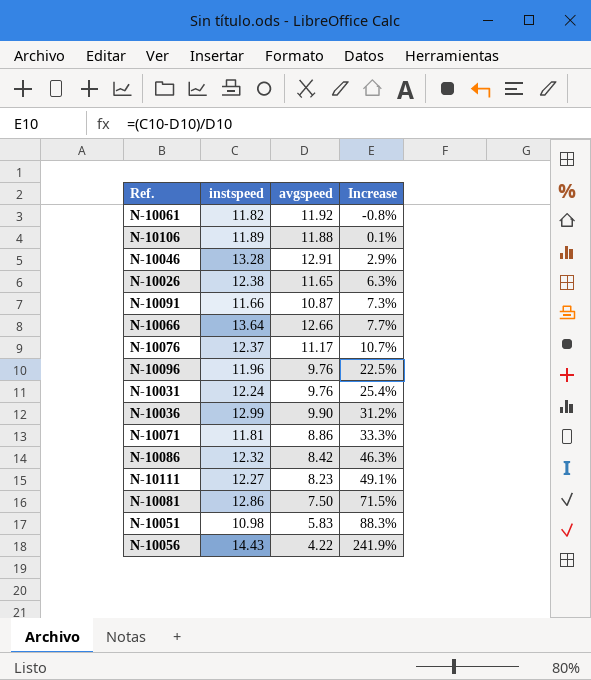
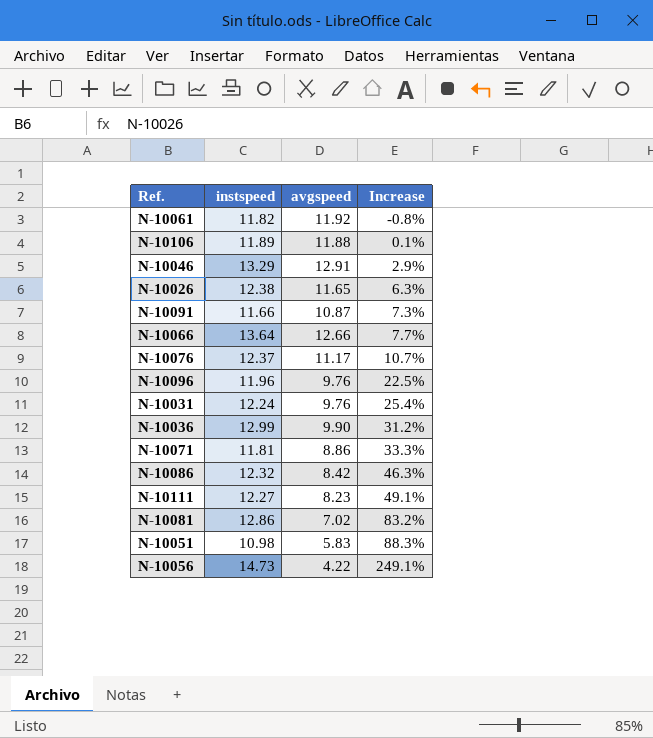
N-10046 | instspeed: 13.28 -> 13.29
N-10081 | avgspeed: 7.50 -> 7.02
N-10081 | Increase: 71.5% -> 83.2%
N-10056 | instspeed: 14.43 -> 14.73
N-10056 | Increase: 241.9% -> 249.1%

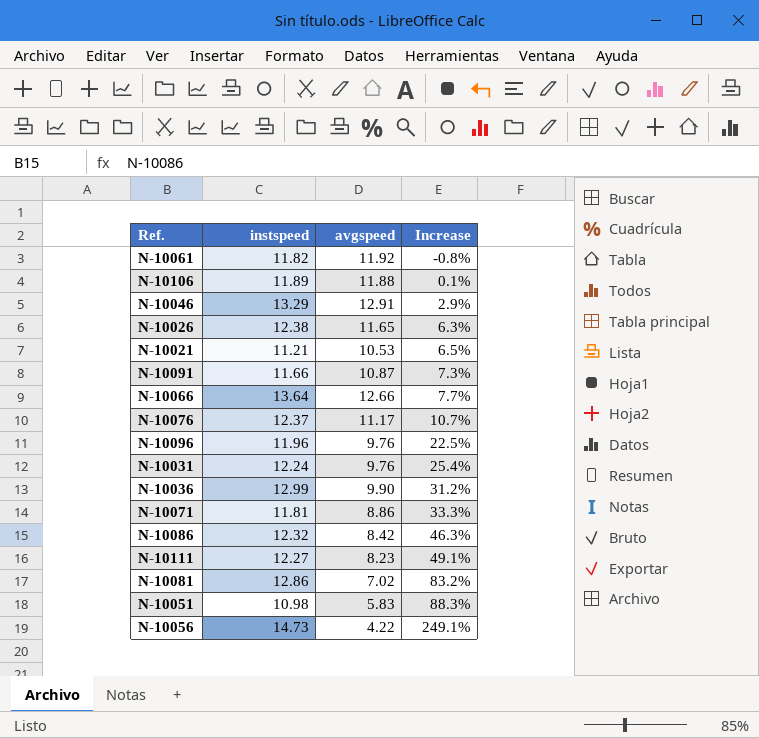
row N-10021: none -> 11.21 | 10.53 | 6.5%

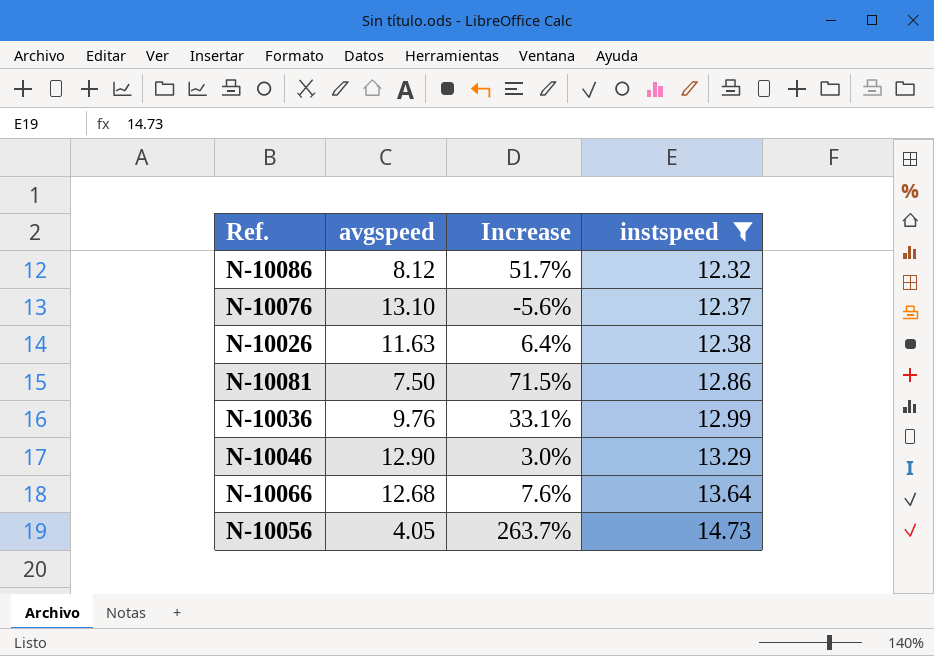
filter: none -> instspeed >= 12.32
row order: Increase ascending -> instspeed ascending
column instspeed | position: 2 -> 4
N-10086 | avgspeed: 8.42 -> 8.12
N-10086 | Increase: 46.3% -> 51.7%
N-10076 | avgspeed: 11.17 -> 13.10
N-10076 | Increase: 10.7% -> -5.6%
N-10026 | avgspeed: 11.65 -> 11.63
N-10026 | Increase: 6.3% -> 6.4%
N-10081 | avgspeed: 7.02 -> 7.50
N-10081 | Increase: 83.2% -> 71.5%
N-10036 | avgspeed: 9.90 -> 9.76
N-10036 | Increase: 31.2% -> 33.1%
N-10046 | avgspeed: 12.91 -> 12.90
N-10046 | Increase: 2.9% -> 3.0%
N-10066 | avgspeed: 12.66 -> 12.68
N-10066 | Increase: 7.7% -> 7.6%
N-10056 | avgspeed: 4.22 -> 4.05
N-10056 | Increase: 249.1% -> 263.7%

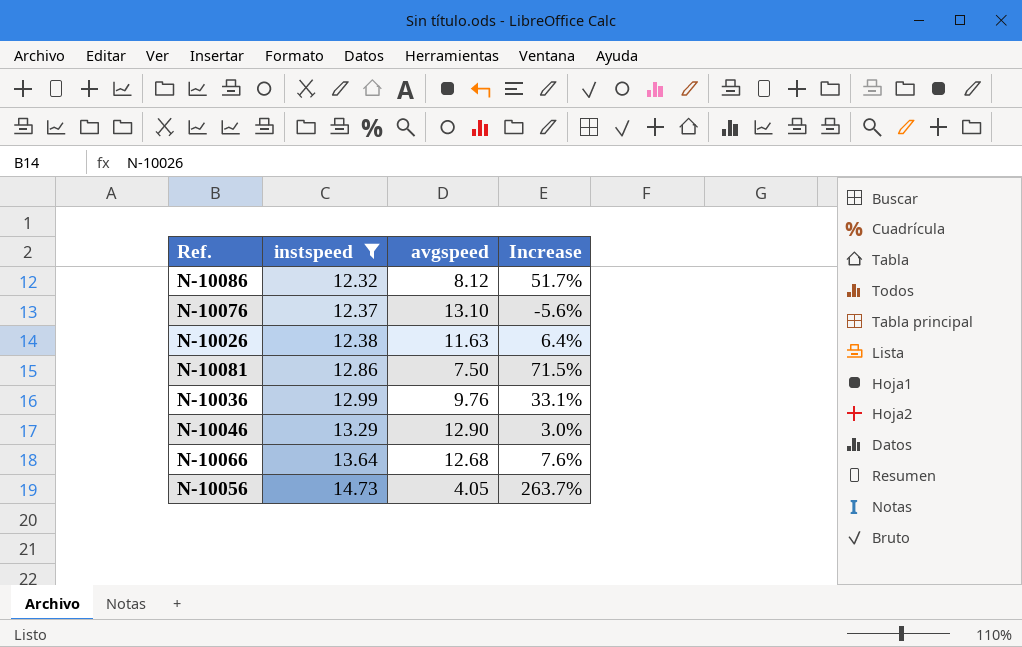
column instspeed | position: 4 -> 2

